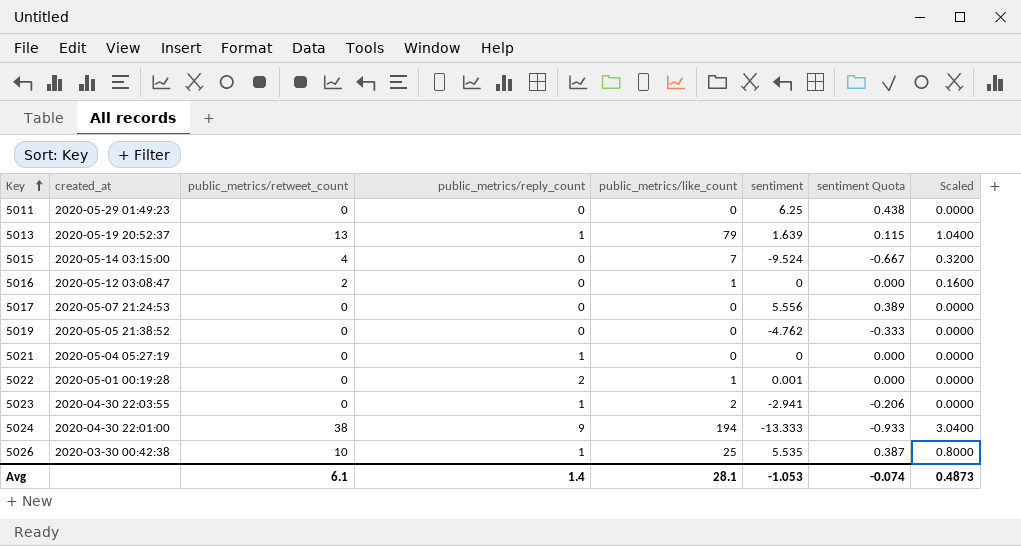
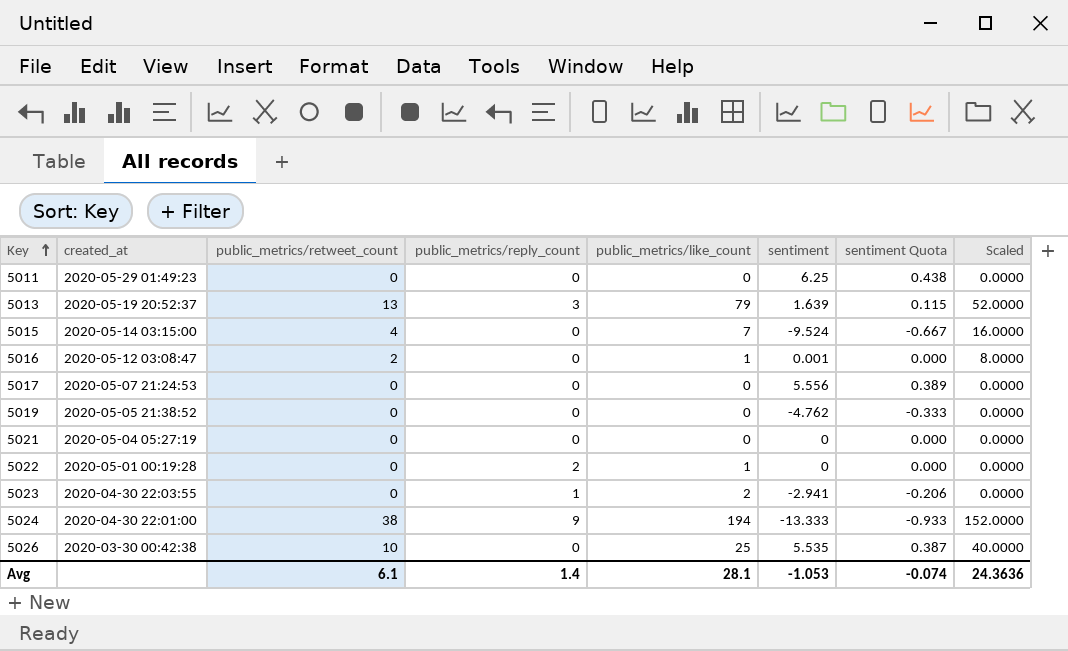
column Scaled | formula: [public_metrics/retweet_count] * 0.08 -> [public_metrics/retweet_count] * 4
5013 | public_metrics/reply_count: 1 -> 3
5016 | sentiment: 0 -> 0.001
5021 | public_metrics/reply_count: 1 -> 0
5022 | sentiment: 0.001 -> 0
5026 | public_metrics/reply_count: 1 -> 0
Avg | Scaled: 0.4873 -> 24.3636

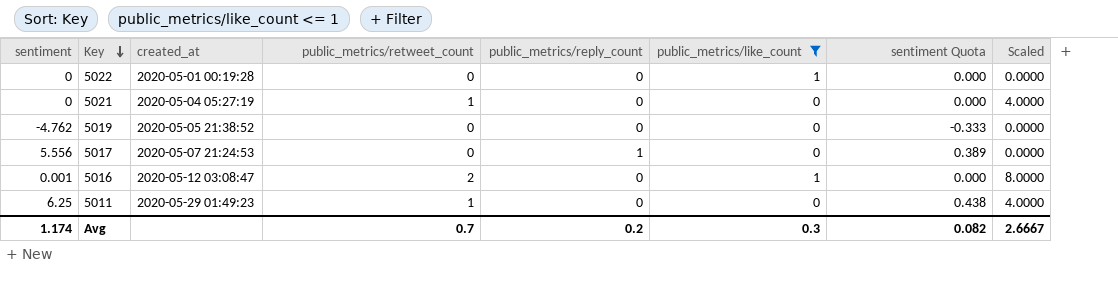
filter: none -> public_metrics/like_count <= 1
row order: Key ascending -> Key descending
column sentiment | position: 6 -> 1
5022 | public_metrics/reply_count: 2 -> 0
5021 | public_metrics/retweet_count: 0 -> 1
5021 | Scaled: 0.0000 -> 4.0000
5017 | public_metrics/reply_count: 0 -> 1
5011 | public_metrics/retweet_count: 0 -> 1
5011 | Scaled: 0.0000 -> 4.0000
Avg | sentiment: -1.053 -> 1.174
Avg | public_metrics/retweet_count: 6.1 -> 0.7
Avg | public_metrics/reply_count: 1.4 -> 0.2
Avg | public_metrics/like_count: 28.1 -> 0.3
Avg | sentiment Quota: -0.074 -> 0.082
Avg | Scaled: 24.3636 -> 2.6667

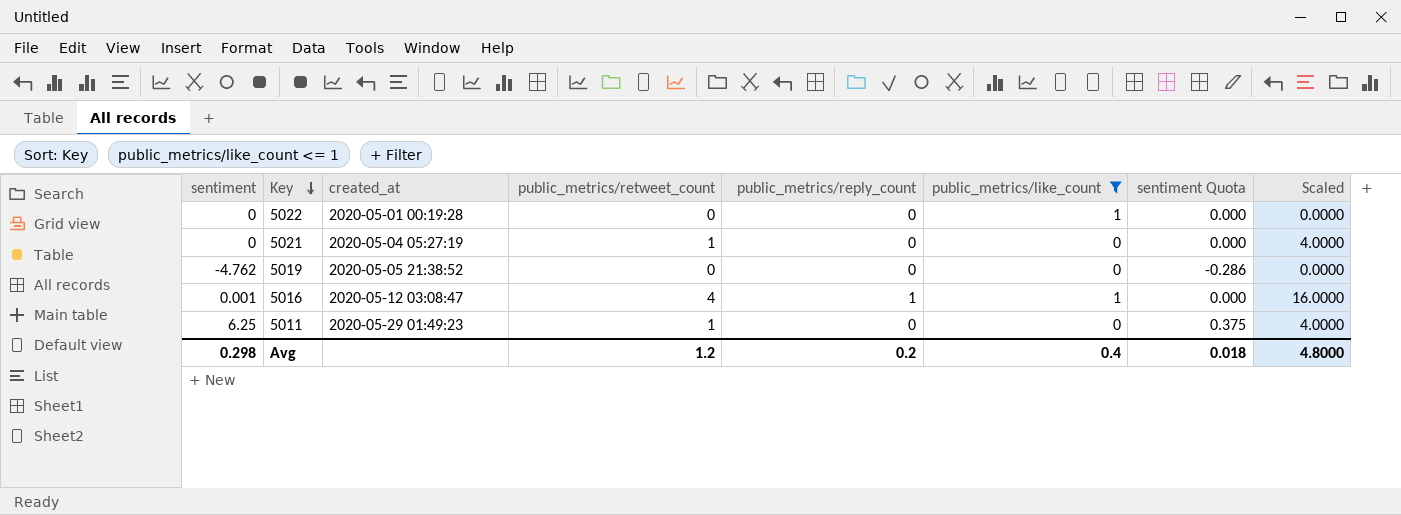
column sentiment Quota | formula: [sentiment] * 0.07 -> [sentiment] * 0.06
row 5017: 5.556 | 2020-05-07 21:24:53 | 0 | 1 | 0 | 0.389 | 0.0000 -> none
5016 | public_metrics/retweet_count: 2 -> 4
5016 | public_metrics/reply_count: 0 -> 1
5016 | Scaled: 8.0000 -> 16.0000
Avg | sentiment: 1.174 -> 0.298
Avg | public_metrics/retweet_count: 0.7 -> 1.2
Avg | public_metrics/like_count: 0.3 -> 0.4
Avg | sentiment Quota: 0.082 -> 0.018
Avg | Scaled: 2.6667 -> 4.8000

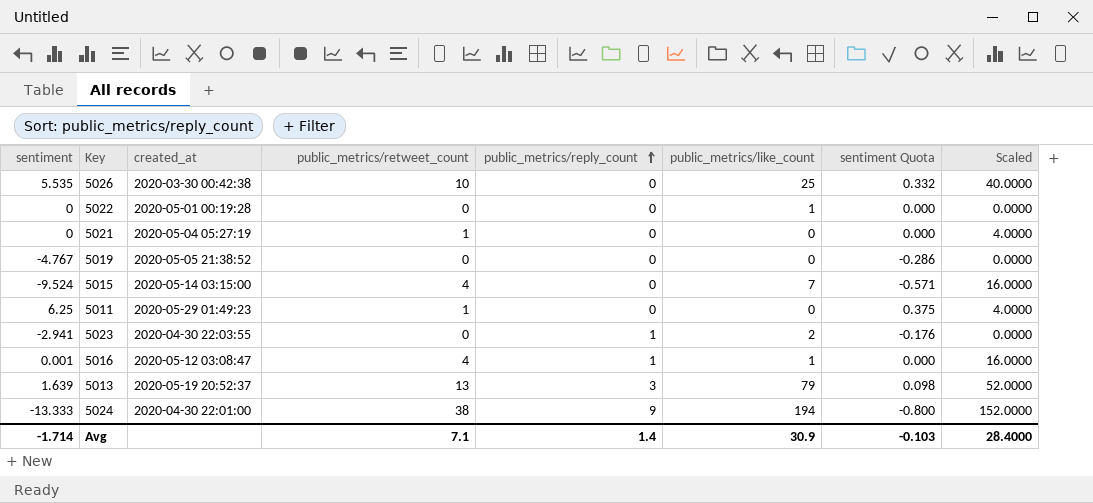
filter: public_metrics/like_count <= 1 -> none
row order: Key descending -> public_metrics/reply_count ascending
5019 | sentiment: -4.762 -> -4.767
Avg | sentiment: 0.298 -> -1.714
Avg | public_metrics/retweet_count: 1.2 -> 7.1
Avg | public_metrics/reply_count: 0.2 -> 1.4
Avg | public_metrics/like_count: 0.4 -> 30.9
Avg | sentiment Quota: 0.018 -> -0.103
Avg | Scaled: 4.8000 -> 28.4000

